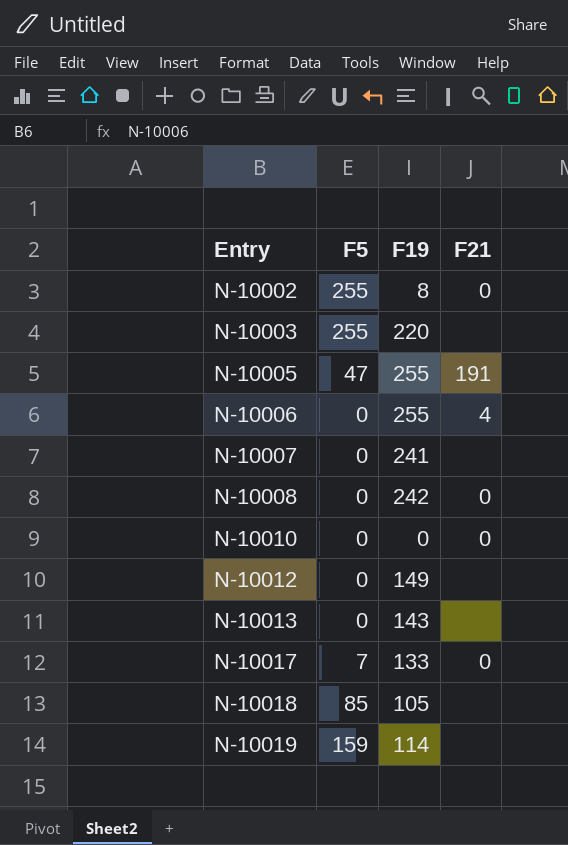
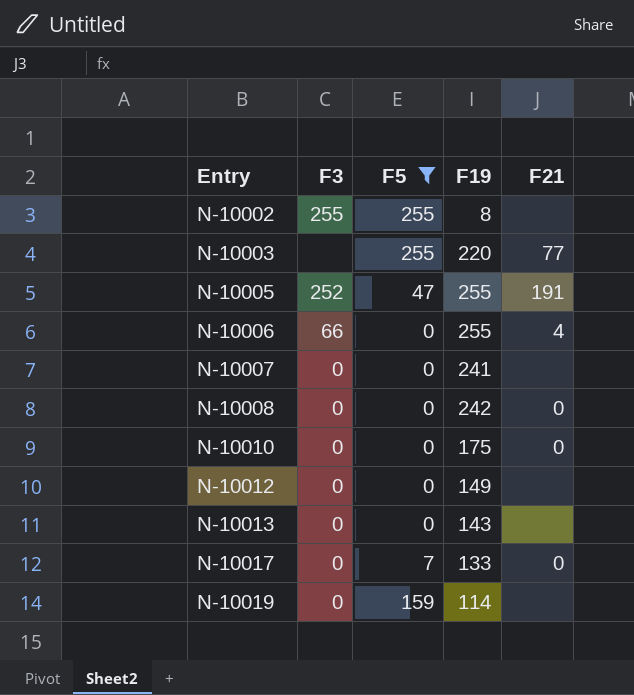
filter: none -> F5 != 85
column F3 | position: none -> 2
N-10002 | F21: 0 -> none
N-10003 | F21: none -> 77
N-10010 | F19: 0 -> 175

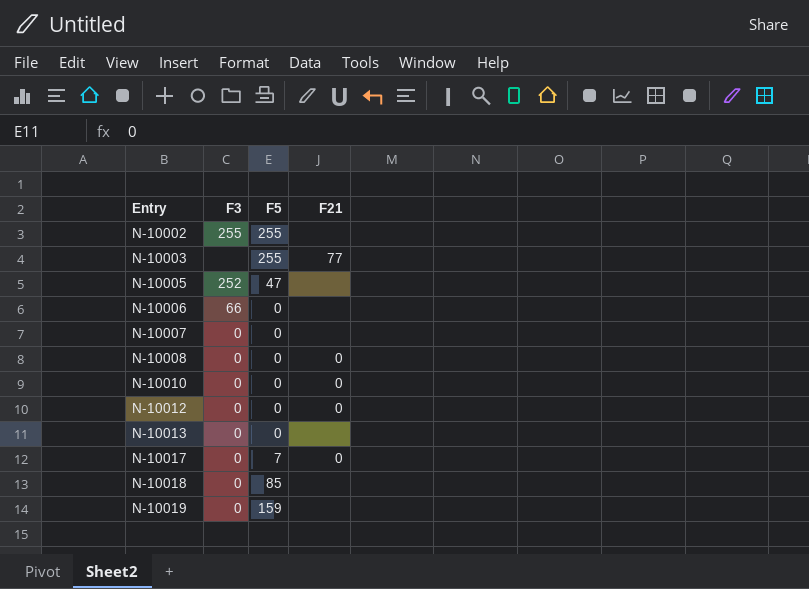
filter: F5 != 85 -> none
column F19 | position: 4 -> none
N-10005 | F21: 191 -> none
N-10006 | F21: 4 -> none
N-10012 | F21: none -> 0

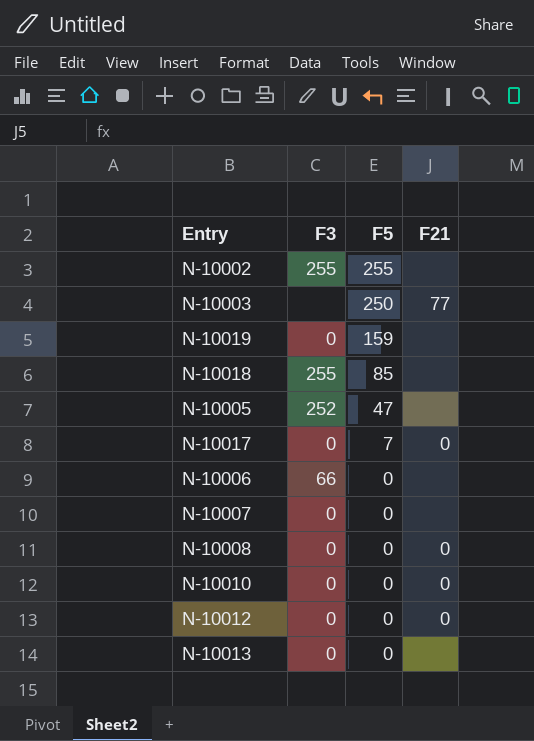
row order: Entry ascending -> F5 descending
N-10003 | F5: 255 -> 250
N-10018 | F3: 0 -> 255

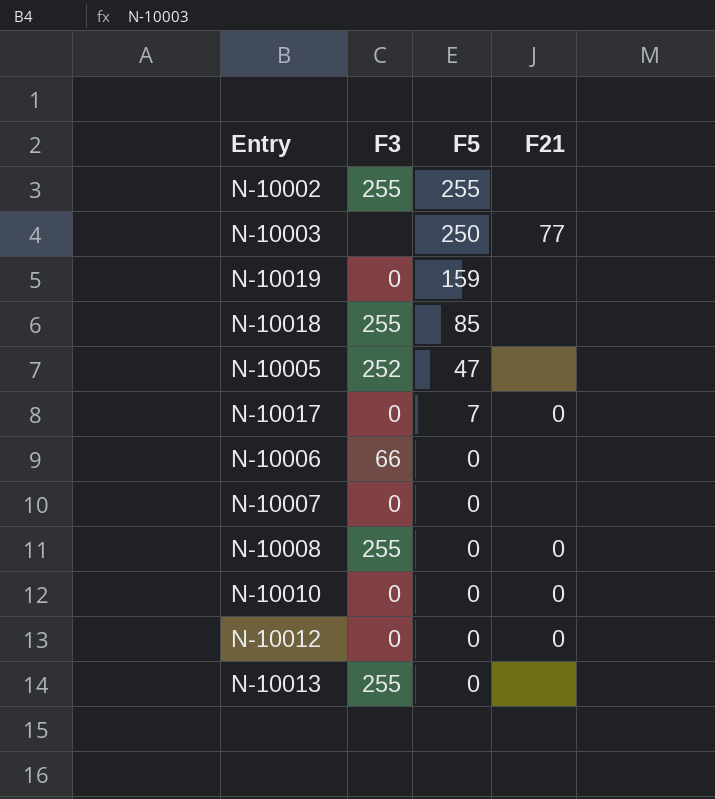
N-10008 | F3: 0 -> 255
N-10013 | F3: 0 -> 255

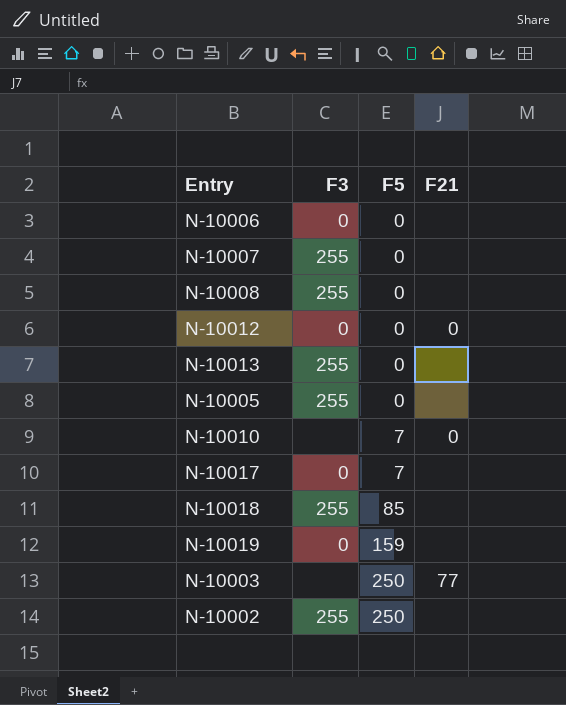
row order: F5 descending -> F5 ascending
N-10006 | F3: 66 -> 0
N-10007 | F3: 0 -> 255
N-10008 | F21: 0 -> none
N-10005 | F3: 252 -> 255
N-10005 | F5: 47 -> 0
N-10010 | F3: 0 -> none
N-10010 | F5: 0 -> 7
N-10017 | F21: 0 -> none
N-10002 | F5: 255 -> 250

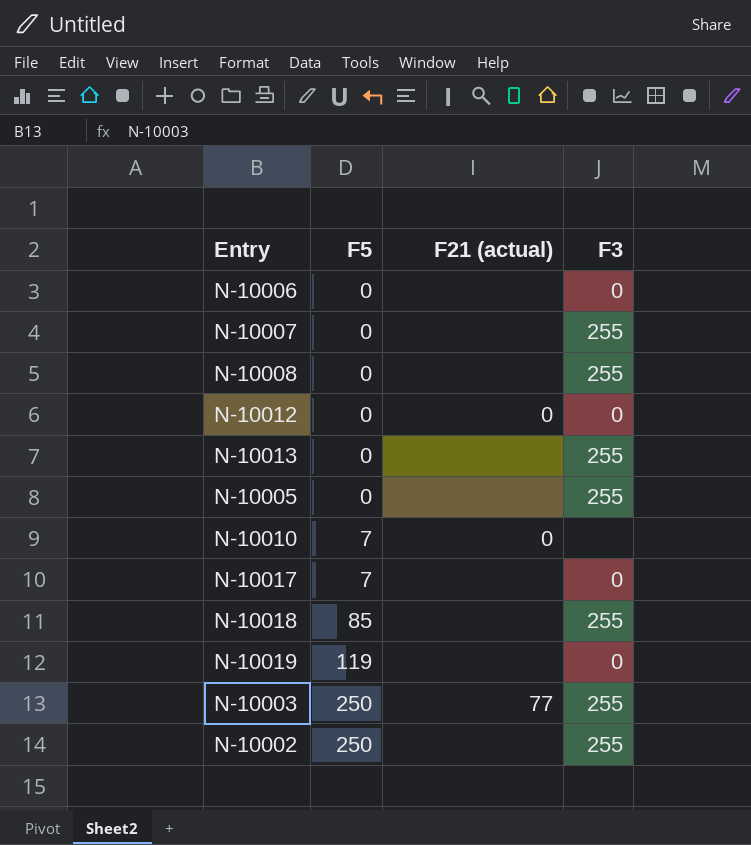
column name: F21 -> F21 (actual)
column F3 | position: 2 -> 4
N-10019 | F5: 159 -> 119
N-10003 | F3: none -> 255

